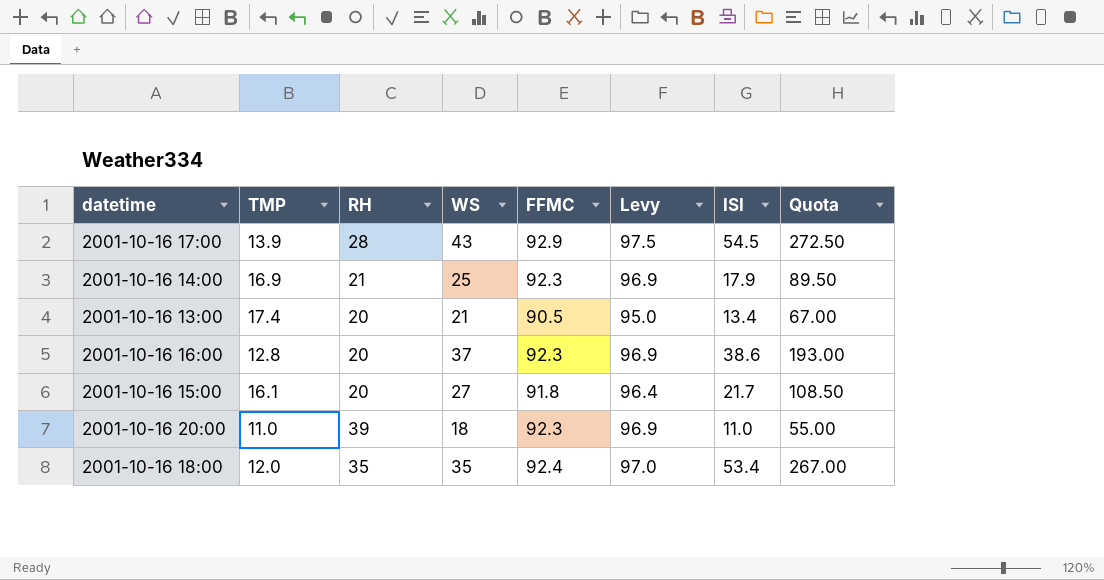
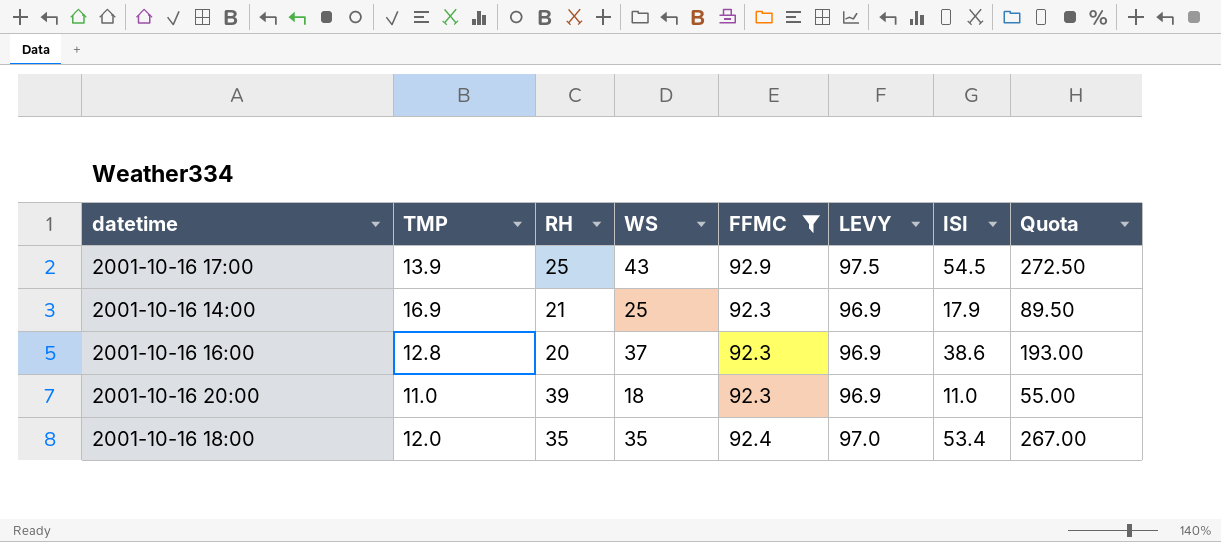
filter: none -> FFMC >= 92.3
column name: Levy -> LEVY
2001-10-16 17:00 | RH: 28 -> 25

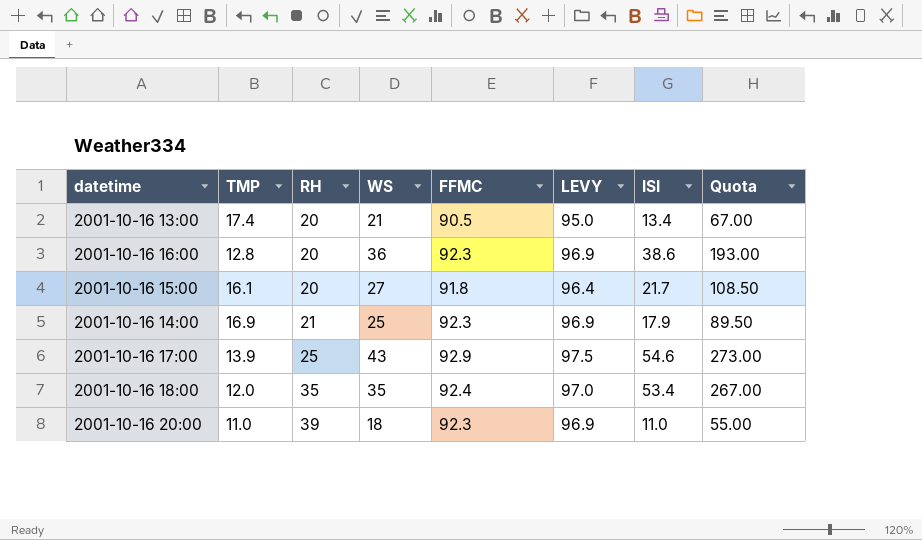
filter: FFMC >= 92.3 -> none
row order: none -> RH ascending
2001-10-16 16:00 | WS: 37 -> 36
2001-10-16 17:00 | ISI: 54.5 -> 54.6
2001-10-16 17:00 | Quota: 272.50 -> 273.00

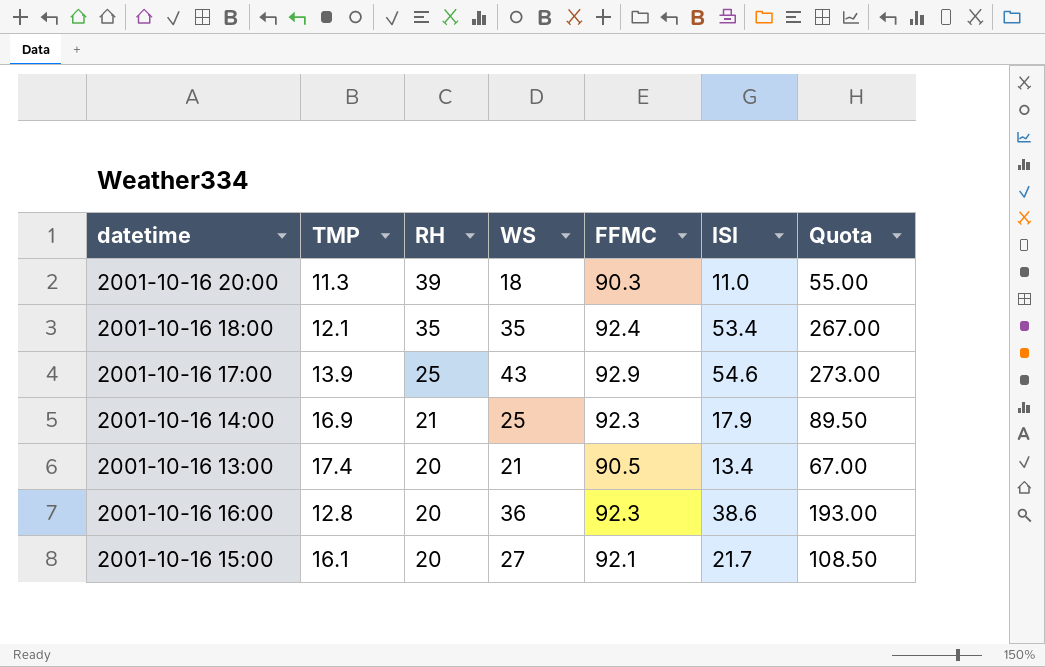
row order: RH ascending -> RH descending
column LEVY | formula: [FFMC] * 1.05 -> none
2001-10-16 20:00 | TMP: 11.0 -> 11.3
2001-10-16 20:00 | FFMC: 92.3 -> 90.3
2001-10-16 18:00 | TMP: 12.0 -> 12.1
2001-10-16 15:00 | FFMC: 91.8 -> 92.1

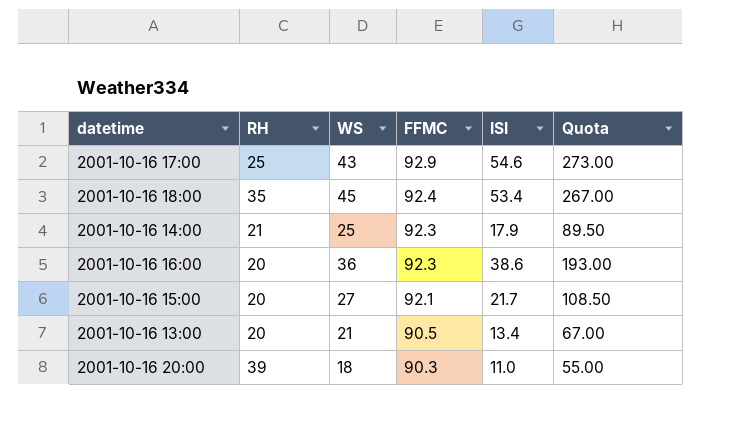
row order: RH descending -> FFMC descending
column TMP | position: 2 -> none
2001-10-16 18:00 | WS: 35 -> 45

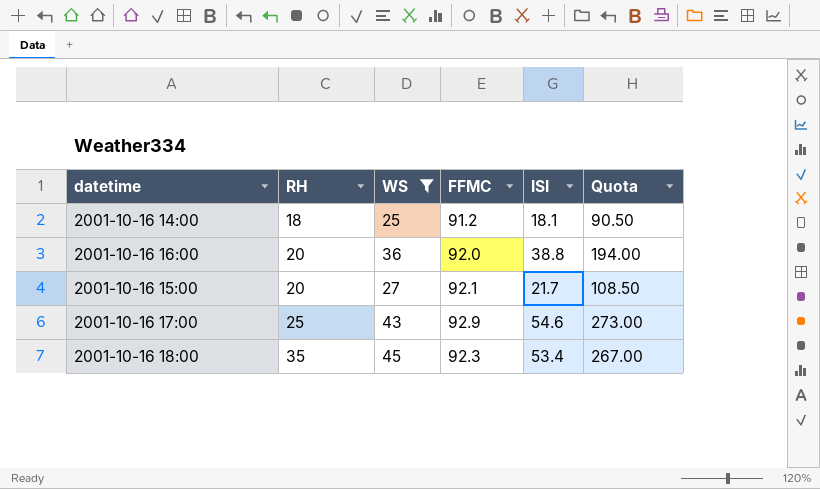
filter: none -> WS >= 25
row order: FFMC descending -> RH ascending
2001-10-16 14:00 | RH: 21 -> 18
2001-10-16 14:00 | FFMC: 92.3 -> 91.2
2001-10-16 14:00 | ISI: 17.9 -> 18.1
2001-10-16 14:00 | Quota: 89.50 -> 90.50
2001-10-16 16:00 | FFMC: 92.3 -> 92.0
2001-10-16 16:00 | ISI: 38.6 -> 38.8
2001-10-16 16:00 | Quota: 193.00 -> 194.00
2001-10-16 18:00 | FFMC: 92.4 -> 92.3

